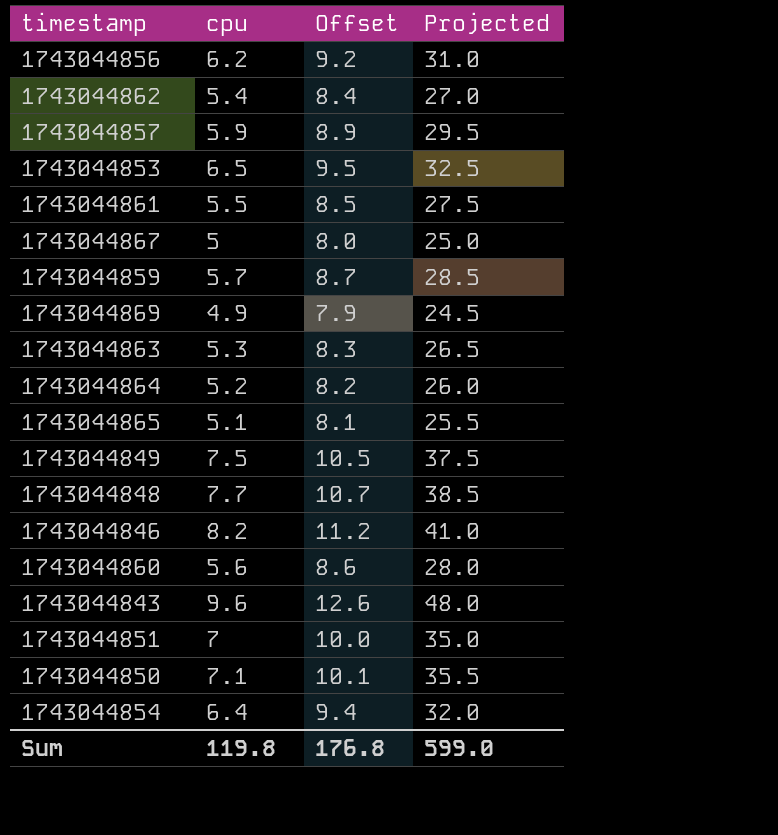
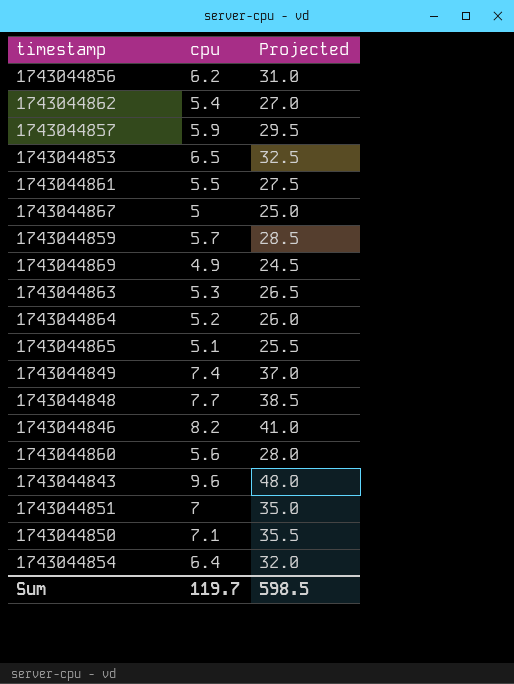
column Offset | formula: [cpu] + 3 -> none
1743044849 | cpu: 7.5 -> 7.4
1743044849 | Projected: 37.5 -> 37.0
Sum | cpu: 119.8 -> 119.7
Sum | Projected: 599.0 -> 598.5

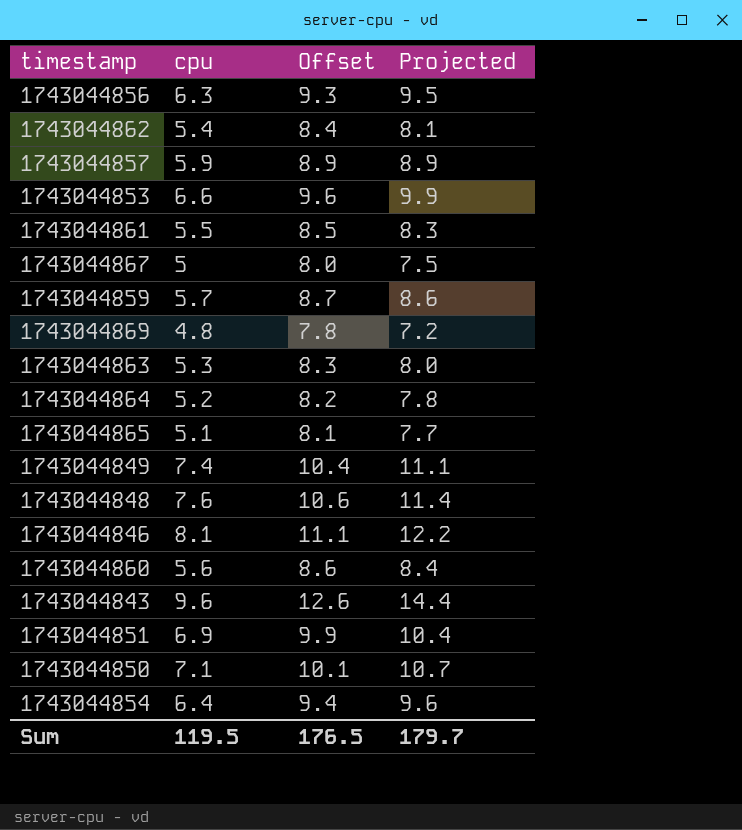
column Offset | formula: none -> [cpu] + 3
column Projected | formula: [cpu] * 5 -> [cpu] * 1.5
1743044856 | cpu: 6.2 -> 6.3
1743044853 | cpu: 6.5 -> 6.6
1743044869 | cpu: 4.9 -> 4.8
1743044848 | cpu: 7.7 -> 7.6
1743044846 | cpu: 8.2 -> 8.1
1743044851 | cpu: 7 -> 6.9
Sum | cpu: 119.7 -> 119.5
Sum | Projected: 598.5 -> 179.7

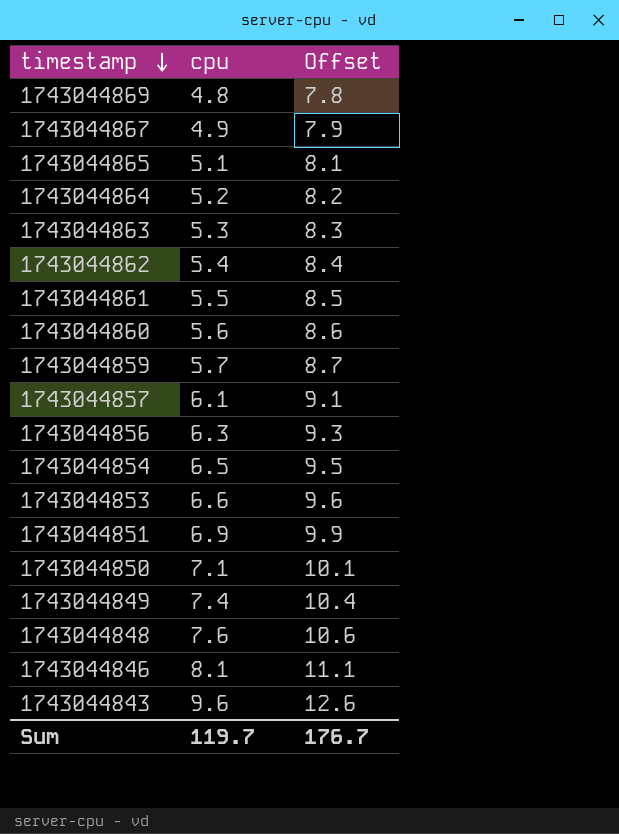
row order: none -> timestamp descending
column Projected | formula: [cpu] * 1.5 -> none
1743044867 | cpu: 5 -> 4.9
1743044867 | Offset: 8.0 -> 7.9
1743044857 | cpu: 5.9 -> 6.1
1743044857 | Offset: 8.9 -> 9.1
1743044854 | cpu: 6.4 -> 6.5
1743044854 | Offset: 9.4 -> 9.5
Sum | cpu: 119.5 -> 119.7
Sum | Offset: 176.5 -> 176.7

